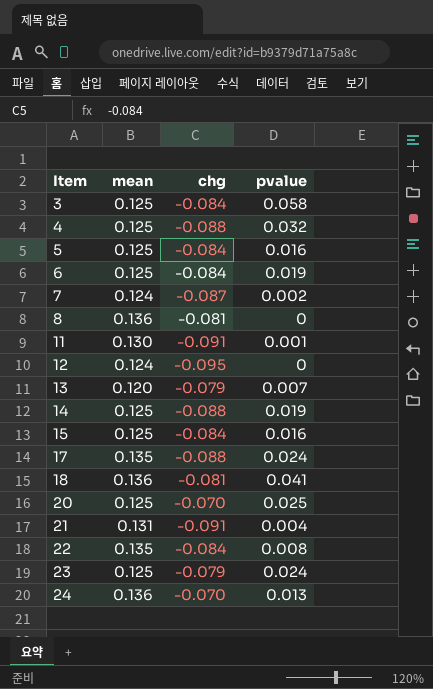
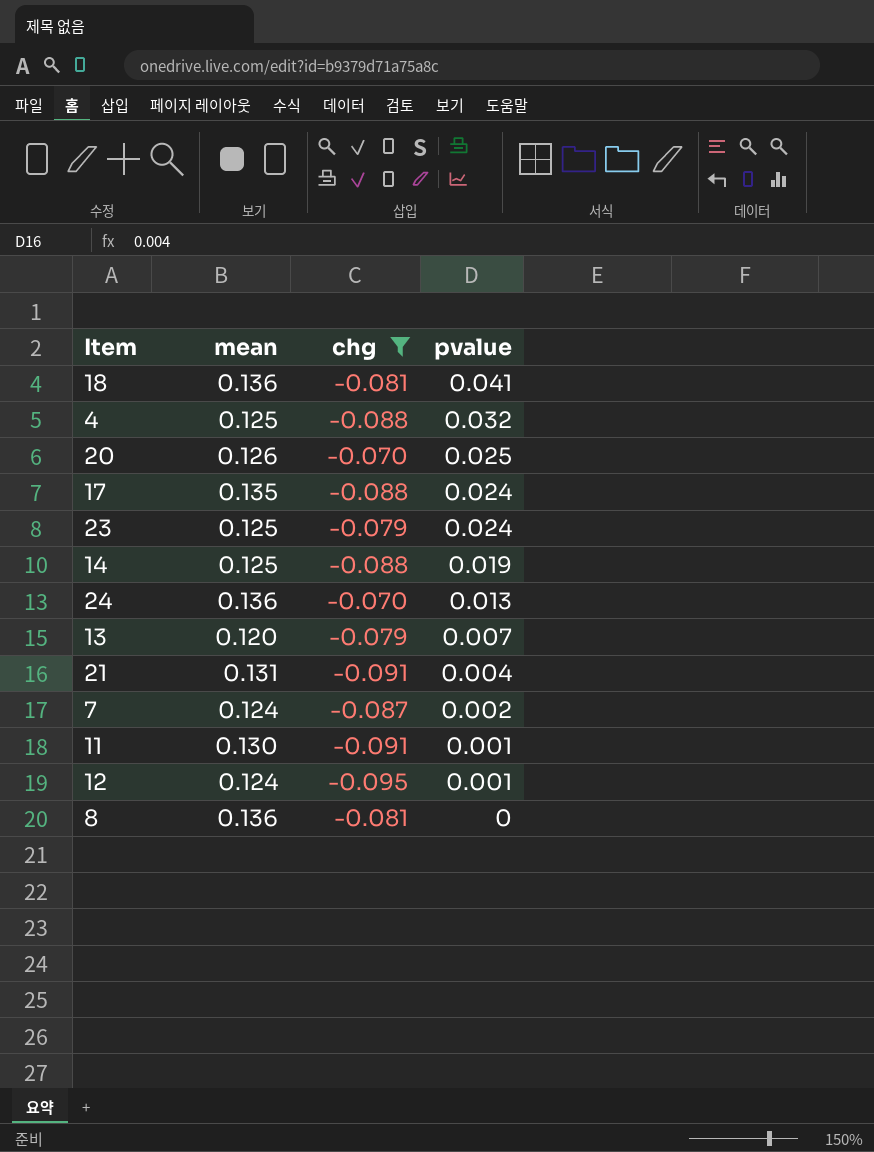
filter: none -> chg != -0.084
row order: Item ascending -> pvalue descending
20 | mean: 0.125 -> 0.126
12 | pvalue: 0 -> 0.001

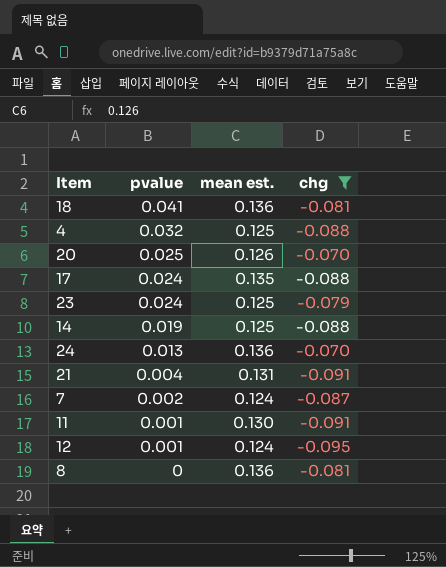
column pvalue | position: 4 -> 2
column name: mean -> mean est.
row 13: 0.120 | -0.079 | 0.007 -> none

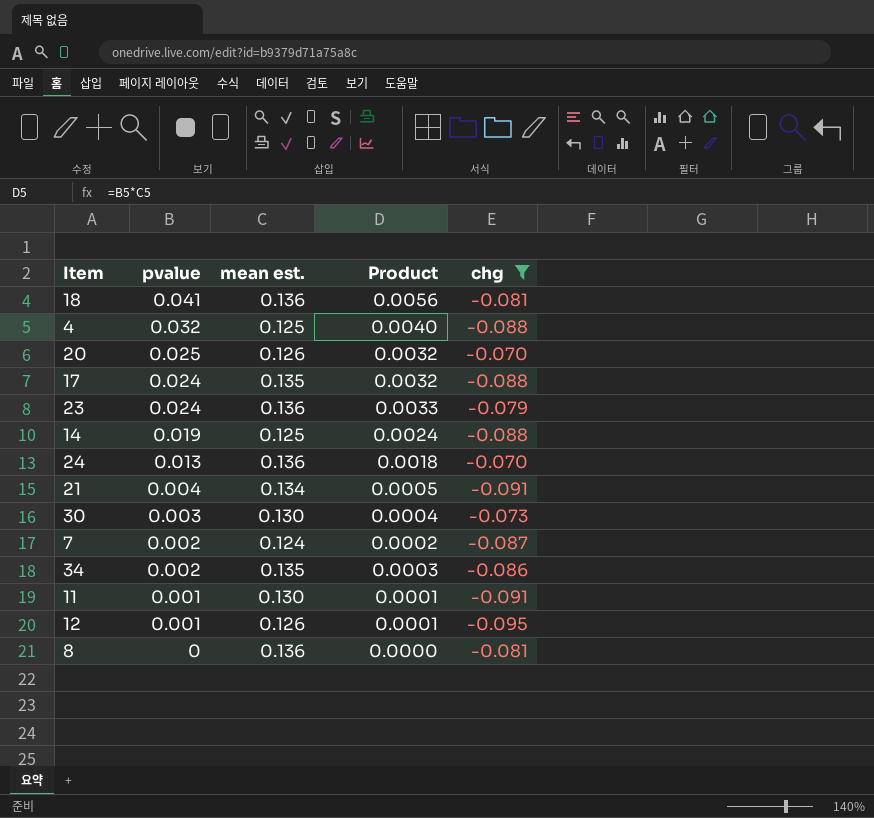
column Product | formula: none -> [pvalue] * [mean est.]
23 | mean est.: 0.125 -> 0.136
21 | mean est.: 0.131 -> 0.134
row 30: none -> 0.003 | 0.130 | 0.0004 | -0.073
row 34: none -> 0.002 | 0.135 | 0.0003 | -0.086
12 | mean est.: 0.124 -> 0.126

